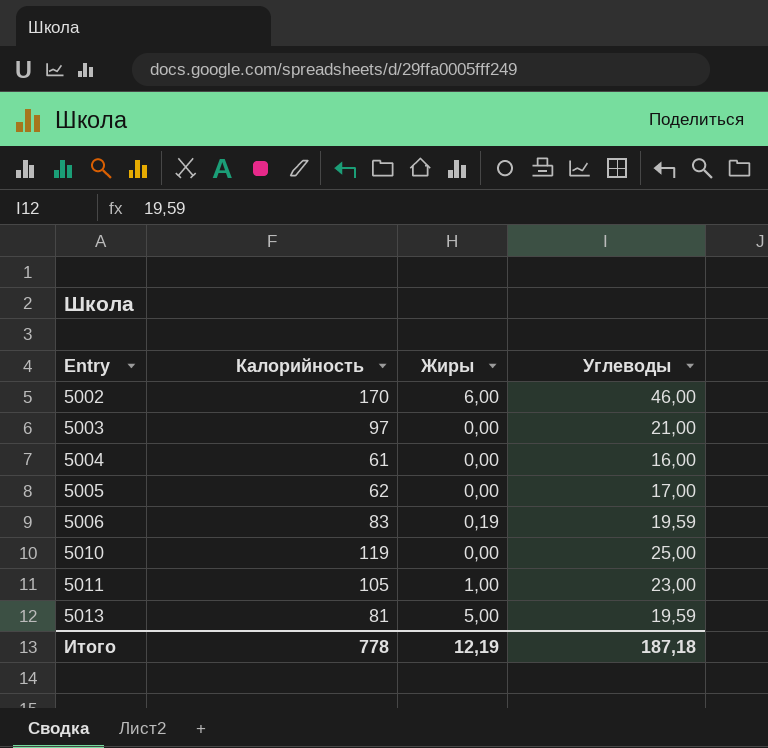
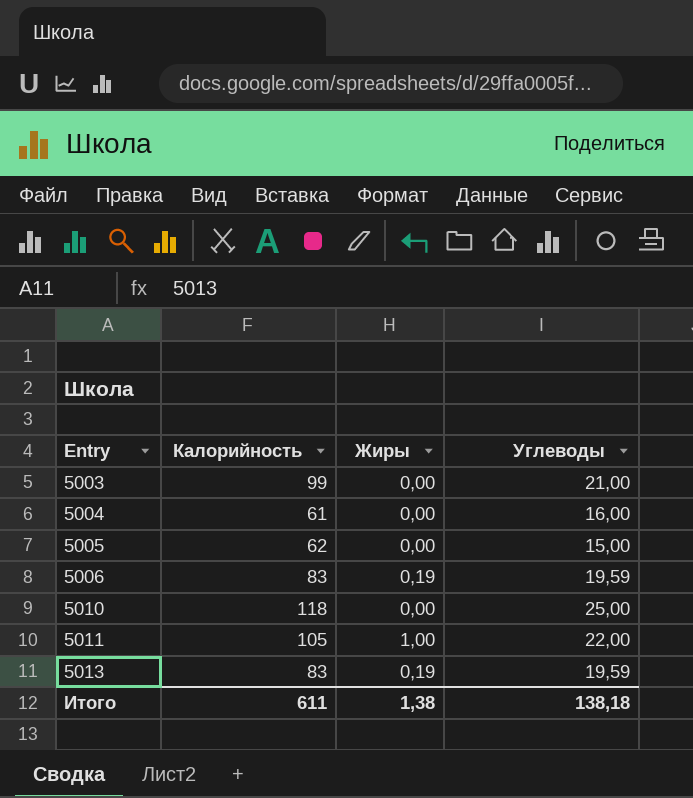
row 5002: 170 | 6,00 | 46,00 -> none
5003 | Калорийность: 97 -> 99
5005 | Углеводы: 17,00 -> 15,00
5010 | Калорийность: 119 -> 118
5011 | Углеводы: 23,00 -> 22,00
5013 | Калорийность: 81 -> 83
5013 | Жиры: 5,00 -> 0,19
Итого | Калорийность: 778 -> 611
Итого | Жиры: 12,19 -> 1,38
Итого | Углеводы: 187,18 -> 138,18

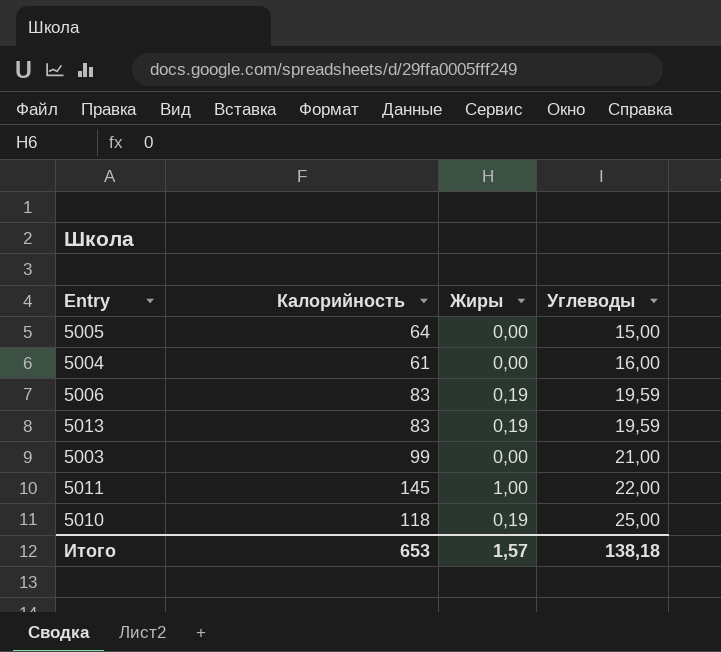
row order: Entry ascending -> Углеводы ascending
5005 | Калорийность: 62 -> 64
5011 | Калорийность: 105 -> 145
5010 | Жиры: 0,00 -> 0,19
Итого | Калорийность: 611 -> 653
Итого | Жиры: 1,38 -> 1,57

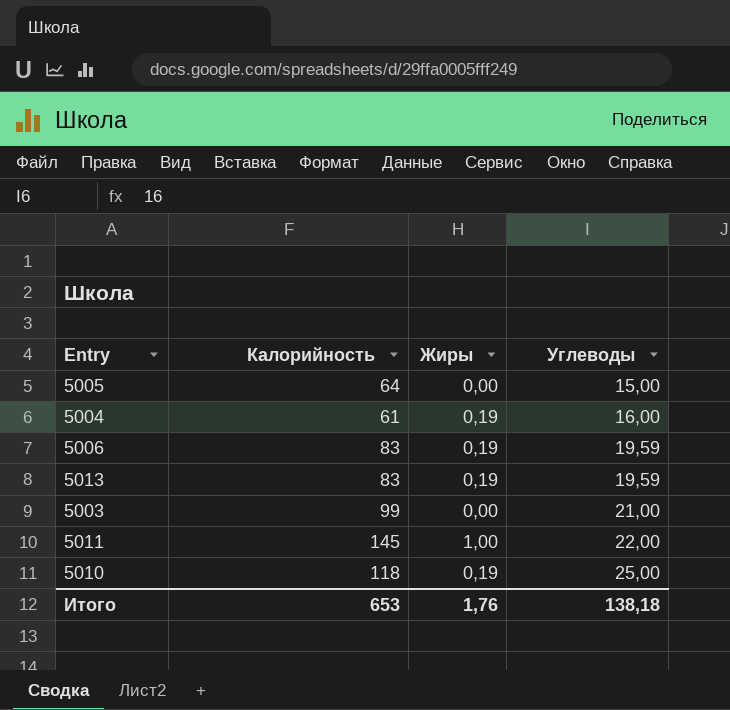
5004 | Жиры: 0,00 -> 0,19
Итого | Жиры: 1,57 -> 1,76

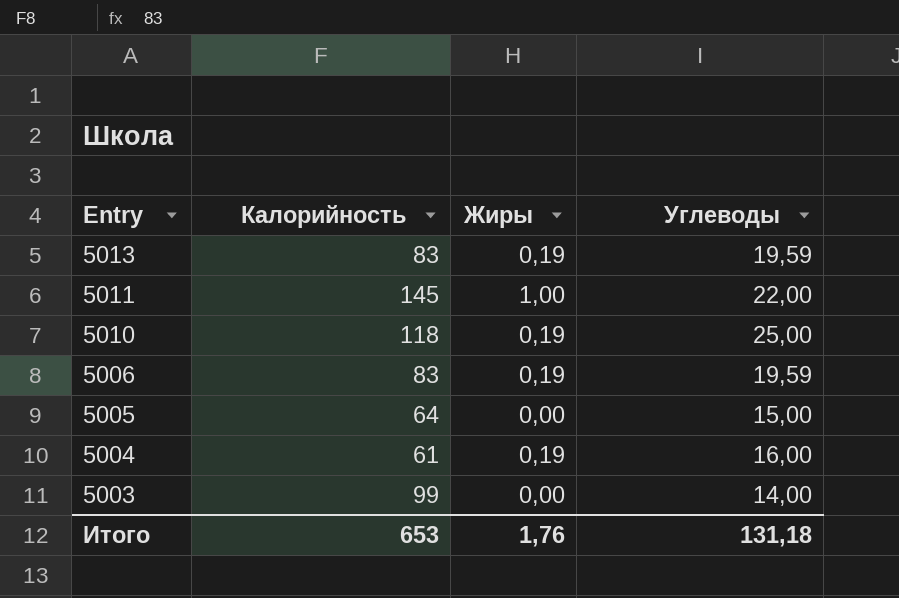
row order: Углеводы ascending -> Entry descending
5003 | Углеводы: 21,00 -> 14,00
Итого | Углеводы: 138,18 -> 131,18

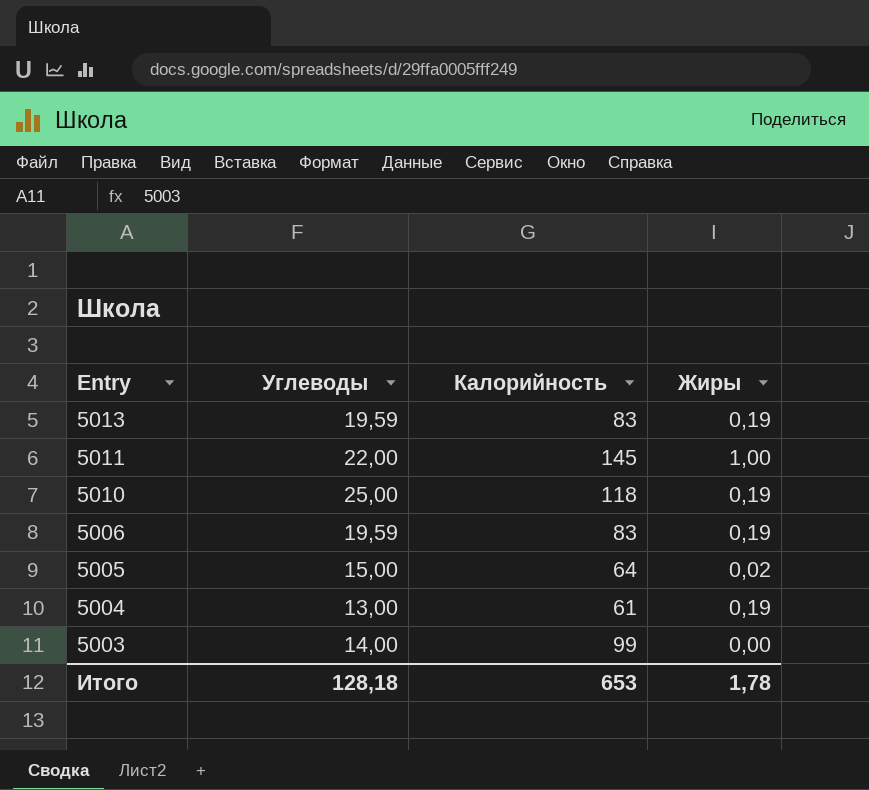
column Углеводы | position: 4 -> 2
5005 | Жиры: 0,00 -> 0,02
5004 | Углеводы: 16,00 -> 13,00
Итого | Углеводы: 131,18 -> 128,18
Итого | Жиры: 1,76 -> 1,78

